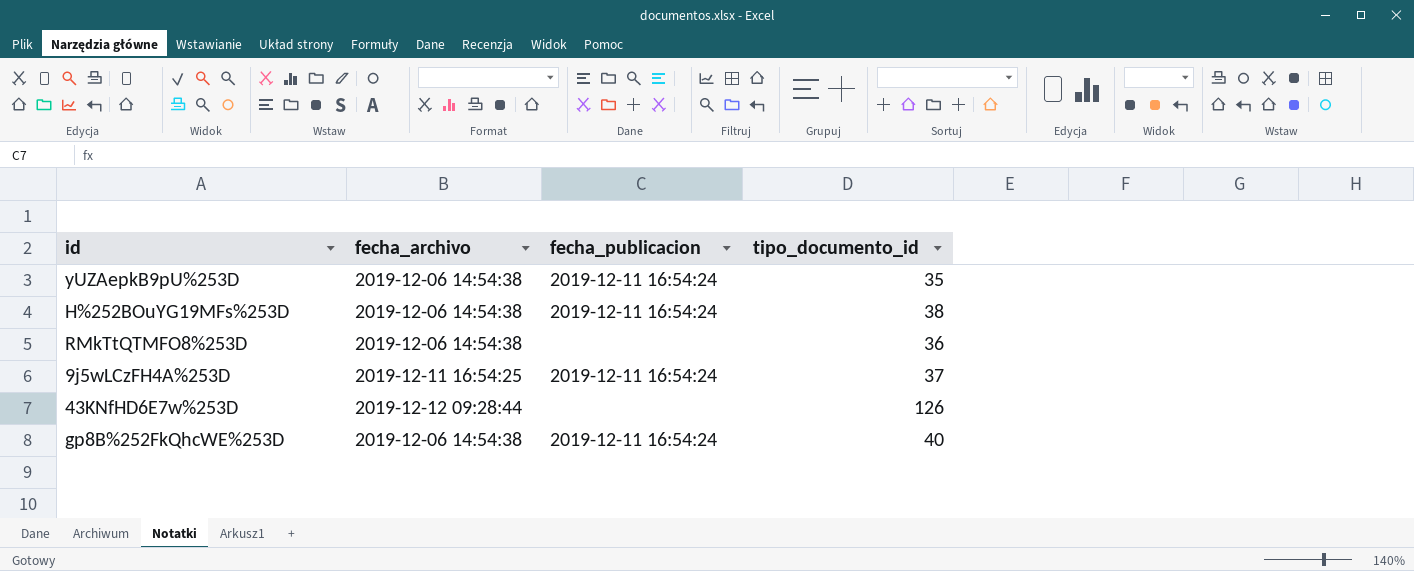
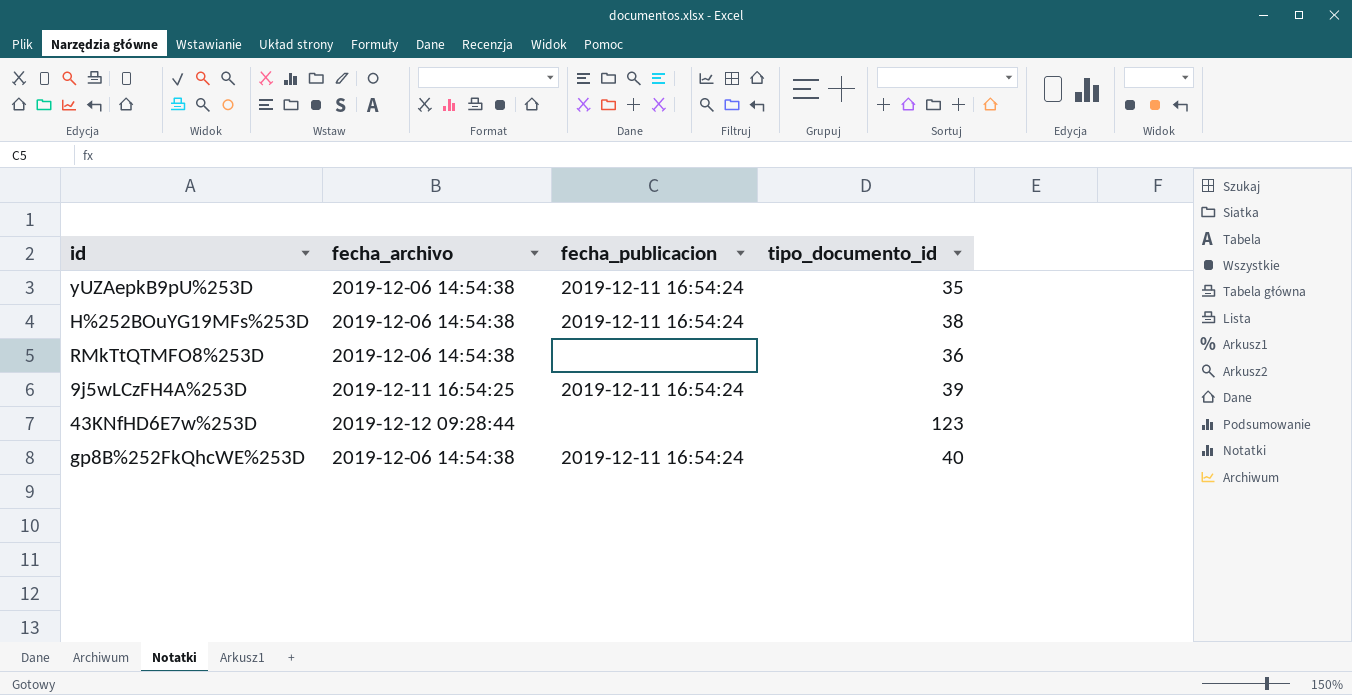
9j5wLCzFH4A%253D | tipo_documento_id: 37 -> 39
43KNfHD6E7w%253D | tipo_documento_id: 126 -> 123

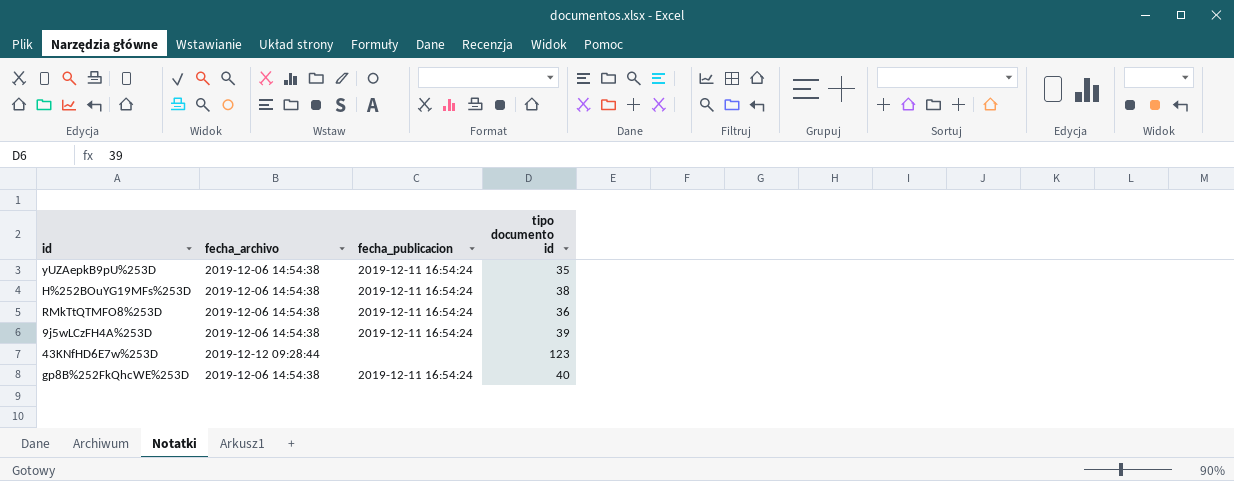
column name: tipo_documento_id -> tipo documento id
RMkTtQTMFO8%253D | fecha_publicacion: none -> 2019-12-11 16:54:24
9j5wLCzFH4A%253D | fecha_archivo: 2019-12-11 16:54:25 -> 2019-12-06 14:54:38

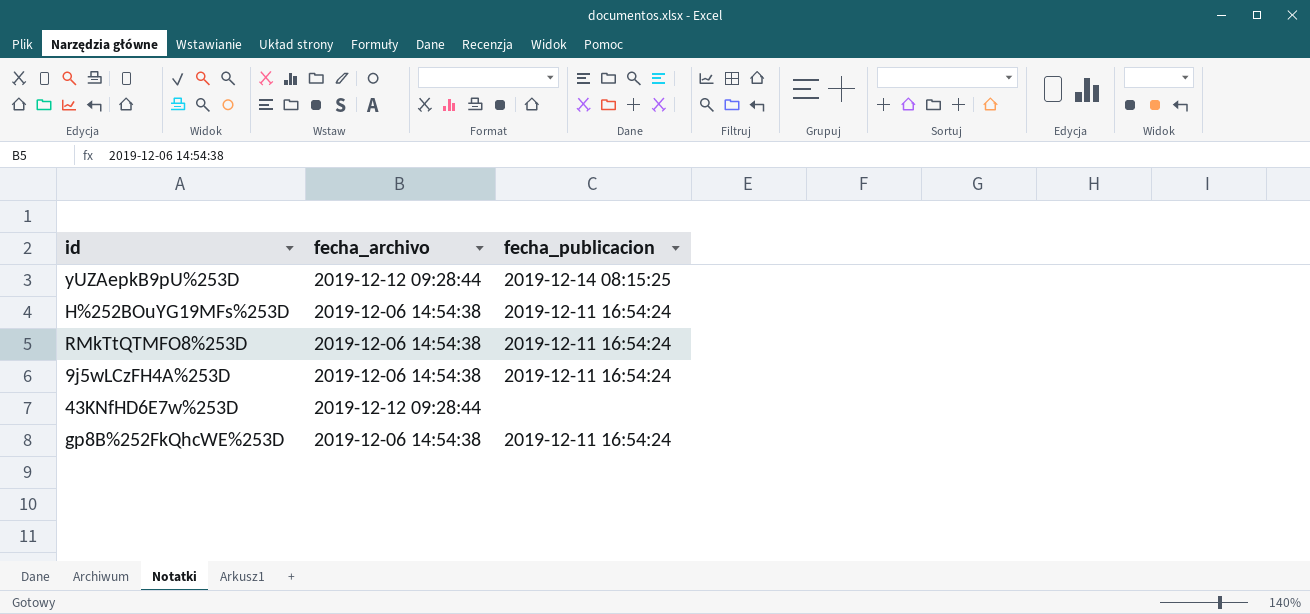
column tipo documento id | position: 4 -> none
yUZAepkB9pU%253D | fecha_archivo: 2019-12-06 14:54:38 -> 2019-12-12 09:28:44
yUZAepkB9pU%253D | fecha_publicacion: 2019-12-11 16:54:24 -> 2019-12-14 08:15:25

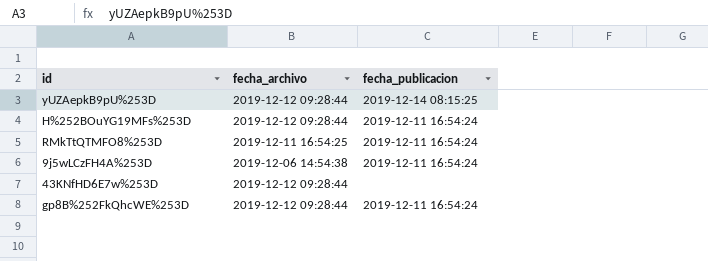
H%252BOuYG19MFs%253D | fecha_archivo: 2019-12-06 14:54:38 -> 2019-12-12 09:28:44
RMkTtQTMFO8%253D | fecha_archivo: 2019-12-06 14:54:38 -> 2019-12-11 16:54:25
gp8B%252FkQhcWE%253D | fecha_archivo: 2019-12-06 14:54:38 -> 2019-12-12 09:28:44

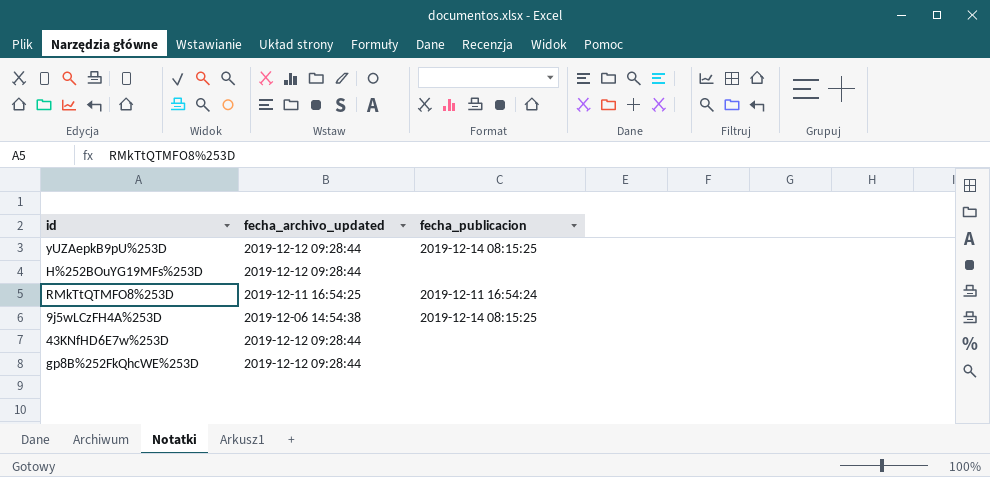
column name: fecha_archivo -> fecha_archivo_updated
H%252BOuYG19MFs%253D | fecha_publicacion: 2019-12-11 16:54:24 -> none
9j5wLCzFH4A%253D | fecha_publicacion: 2019-12-11 16:54:24 -> 2019-12-14 08:15:25
gp8B%252FkQhcWE%253D | fecha_publicacion: 2019-12-11 16:54:24 -> none

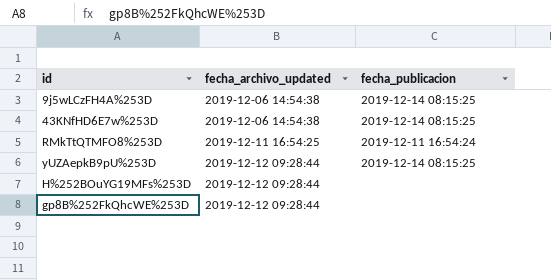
row order: none -> fecha_archivo_updated ascending
43KNfHD6E7w%253D | fecha_archivo_updated: 2019-12-12 09:28:44 -> 2019-12-06 14:54:38
43KNfHD6E7w%253D | fecha_publicacion: none -> 2019-12-14 08:15:25

